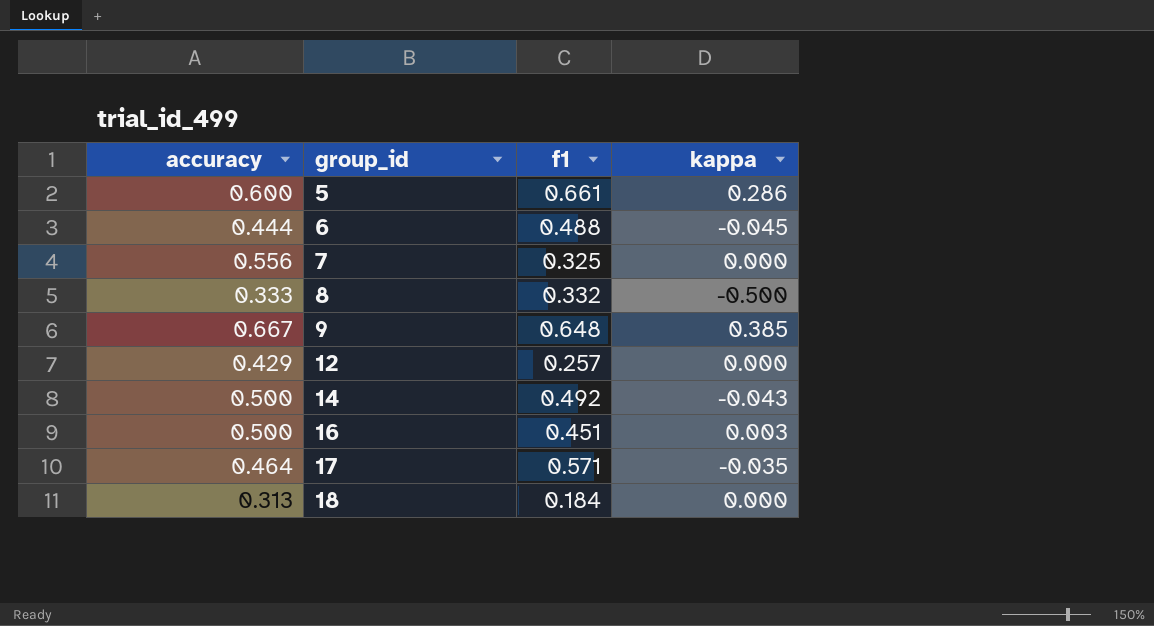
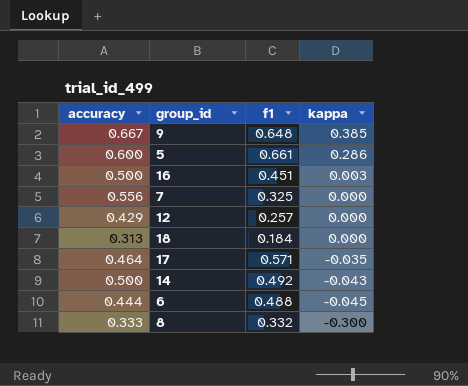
row order: group_id ascending -> kappa descending
8 | kappa: -0.500 -> -0.300

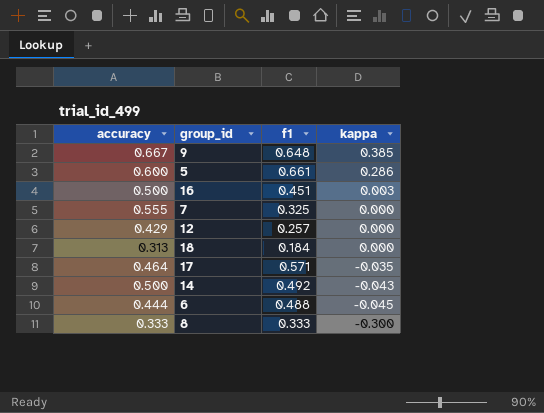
7 | accuracy: 0.556 -> 0.555
8 | f1: 0.332 -> 0.333

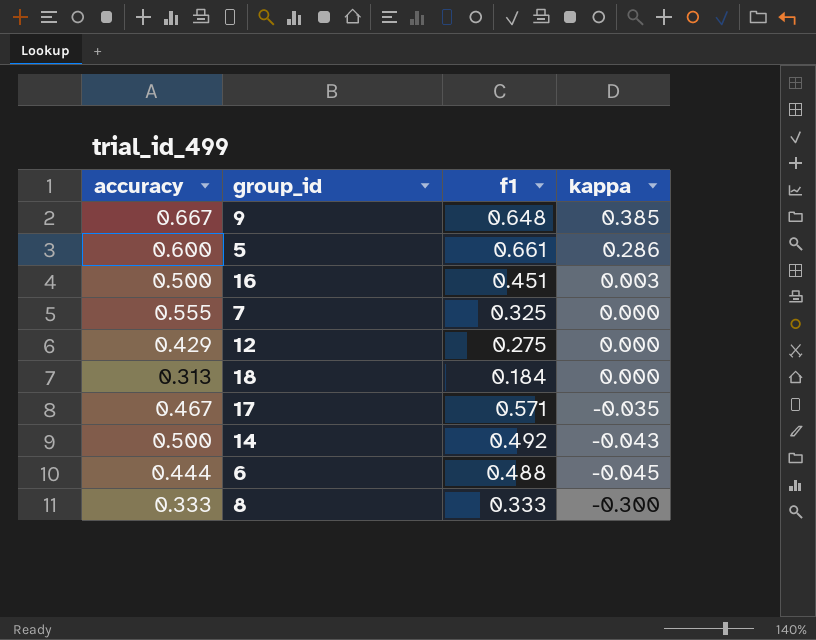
12 | f1: 0.257 -> 0.275
17 | accuracy: 0.464 -> 0.467

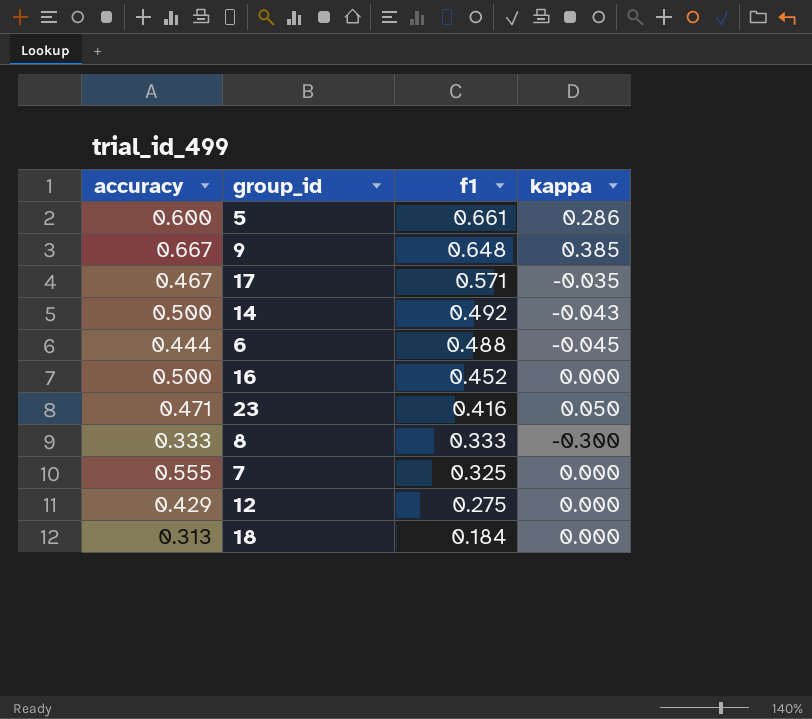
row order: kappa descending -> f1 descending
16 | f1: 0.451 -> 0.452
16 | kappa: 0.003 -> 0.000
row 23: none -> 0.471 | 0.416 | 0.050

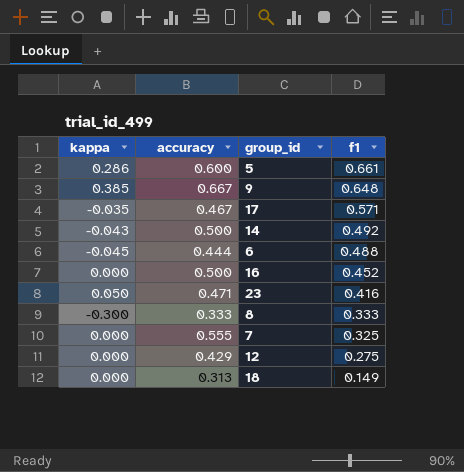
column kappa | position: 4 -> 1
18 | f1: 0.184 -> 0.149

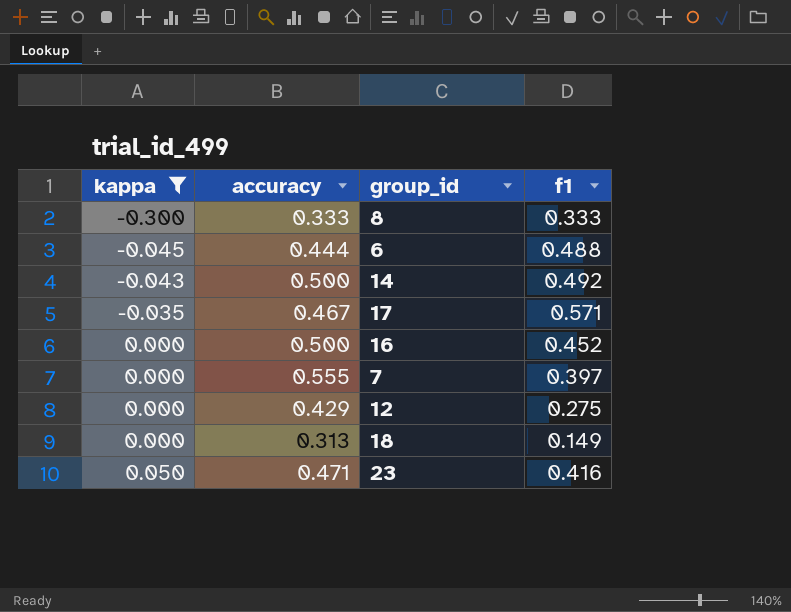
filter: none -> kappa <= 0.050
row order: f1 descending -> kappa ascending
7 | f1: 0.325 -> 0.397

